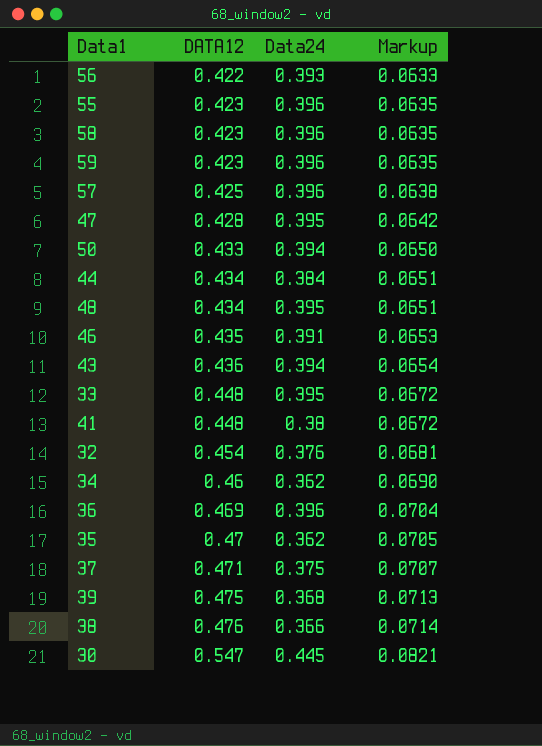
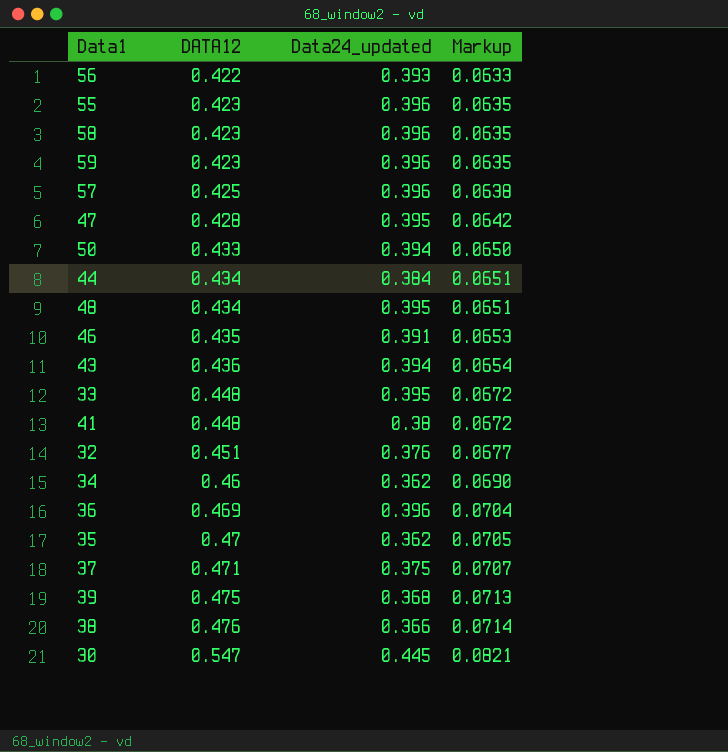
column name: Data24 -> Data24_updated
32 | DATA12: 0.454 -> 0.451
32 | Markup: 0.0681 -> 0.0677

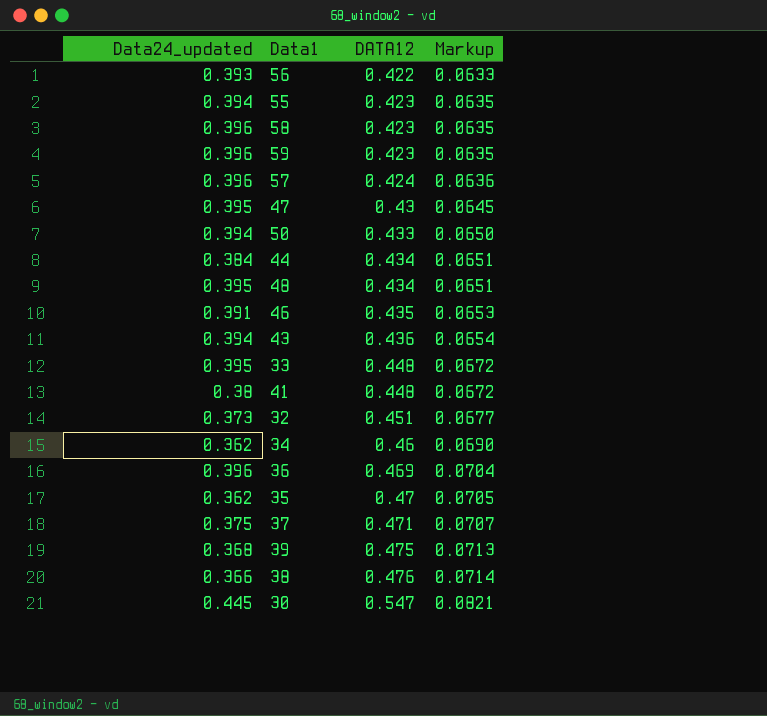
column Data24_updated | position: 3 -> 1
55 | Data24_updated: 0.396 -> 0.394
57 | DATA12: 0.425 -> 0.424
57 | Markup: 0.0638 -> 0.0636
47 | DATA12: 0.428 -> 0.43
47 | Markup: 0.0642 -> 0.0645
32 | Data24_updated: 0.376 -> 0.373

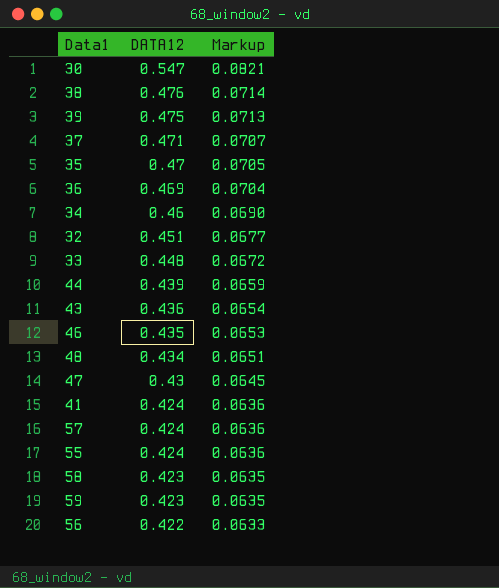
row order: DATA12 ascending -> DATA12 descending
column Data24_updated | position: 1 -> none
row 50: 0.394 | 0.433 | 0.0650 -> none
44 | DATA12: 0.434 -> 0.439
44 | Markup: 0.0651 -> 0.0659
41 | DATA12: 0.448 -> 0.424
41 | Markup: 0.0672 -> 0.0636
55 | DATA12: 0.423 -> 0.424
55 | Markup: 0.0635 -> 0.0636

